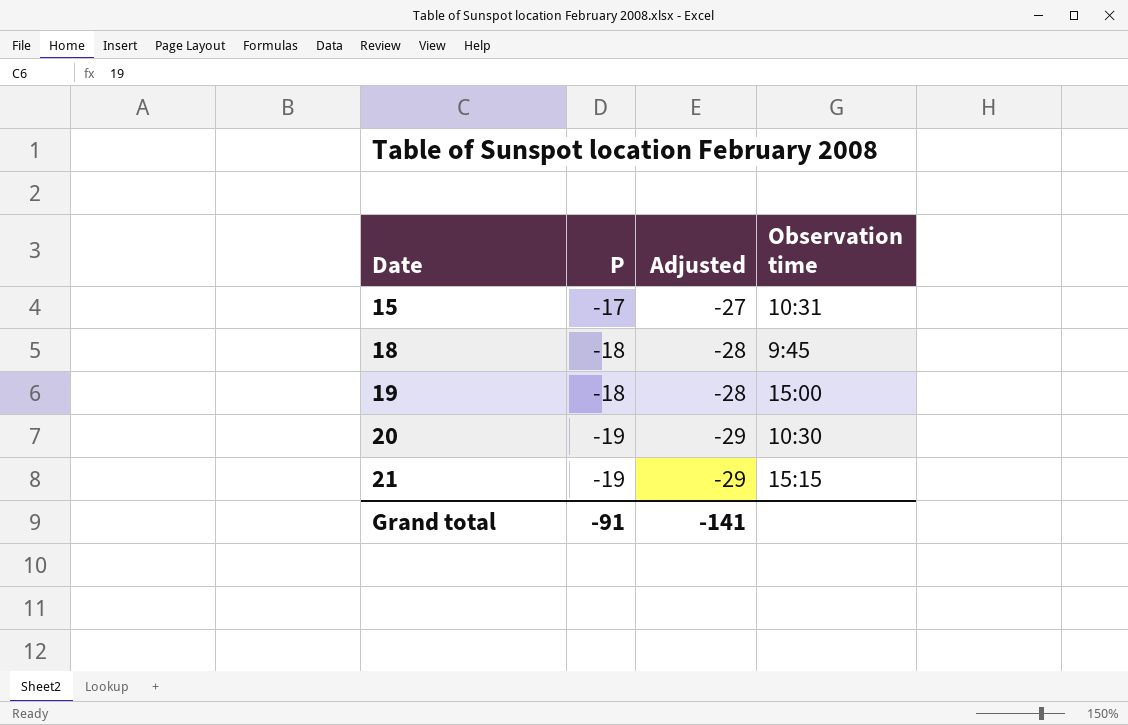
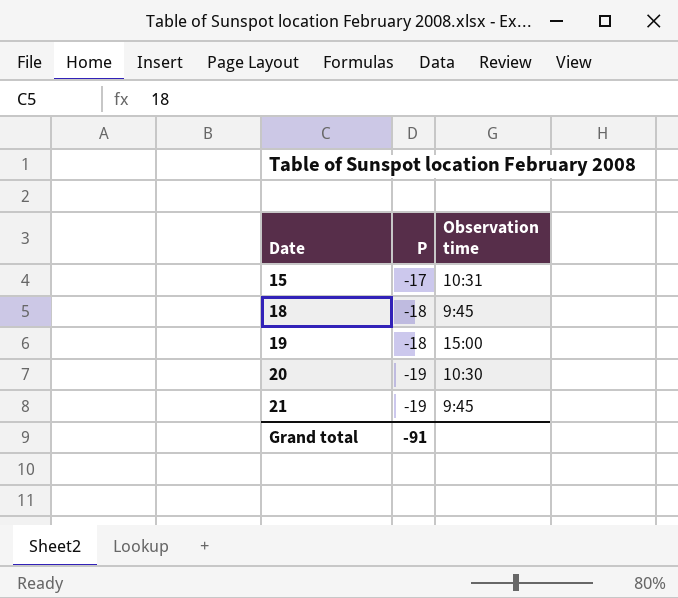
column Adjusted | formula: [P] - 10 -> none
21 | Observation time: 15:15 -> 9:45

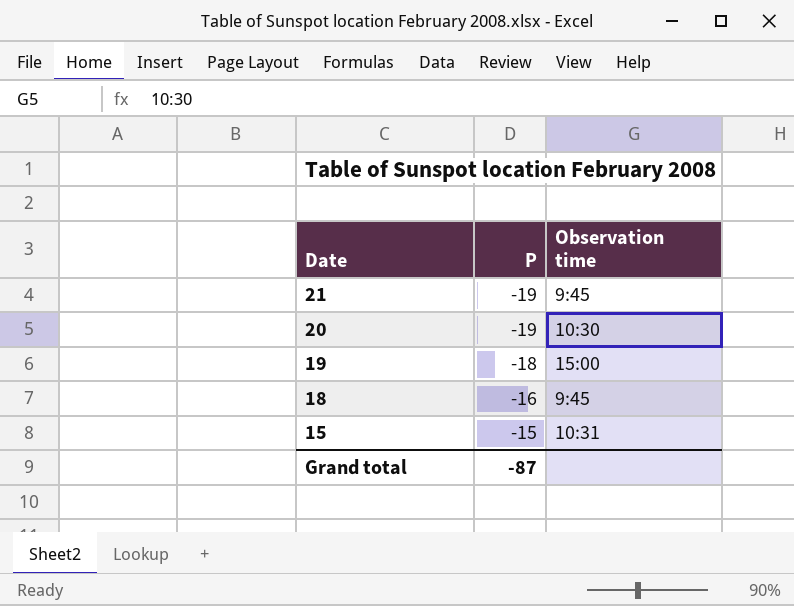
row order: Date ascending -> Date descending
18 | P: -18 -> -16
15 | P: -17 -> -15
Grand total | P: -91 -> -87

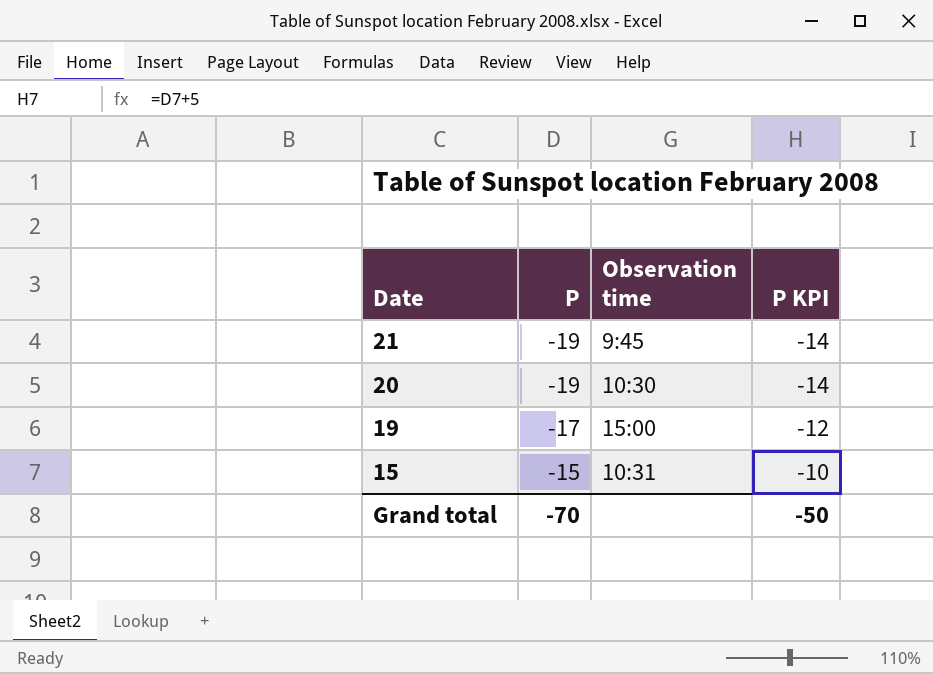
column P KPI | formula: none -> [P] + 5
row 18: -16 | 9:45 -> none
19 | P: -18 -> -17
Grand total | P: -87 -> -70

